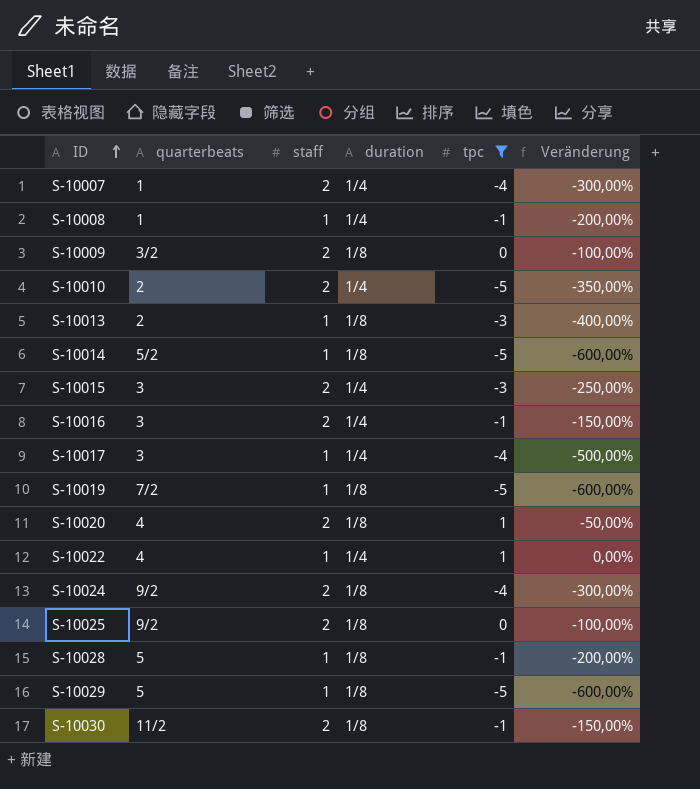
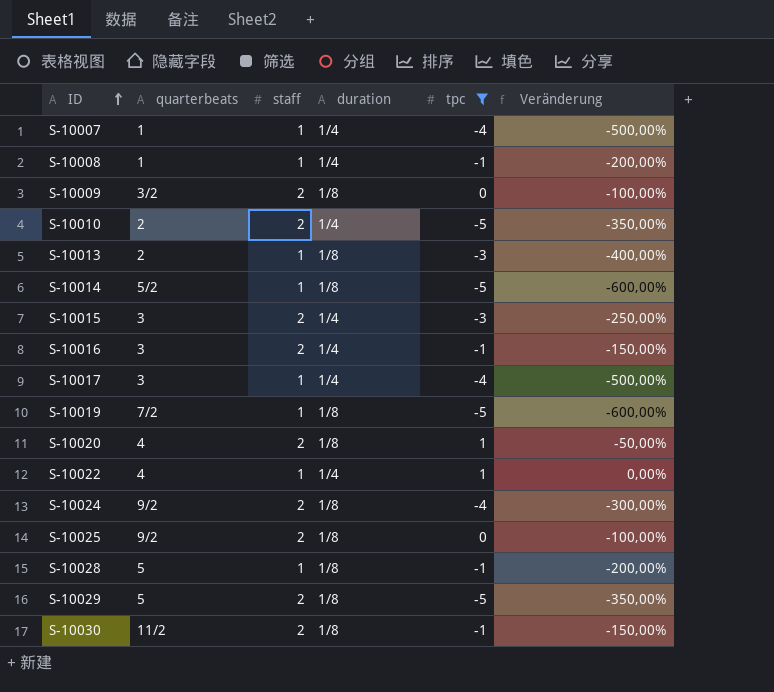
S-10007 | staff: 2 -> 1
S-10007 | Veränderung: -300,00% -> -500,00%
S-10029 | staff: 1 -> 2
S-10029 | Veränderung: -600,00% -> -350,00%

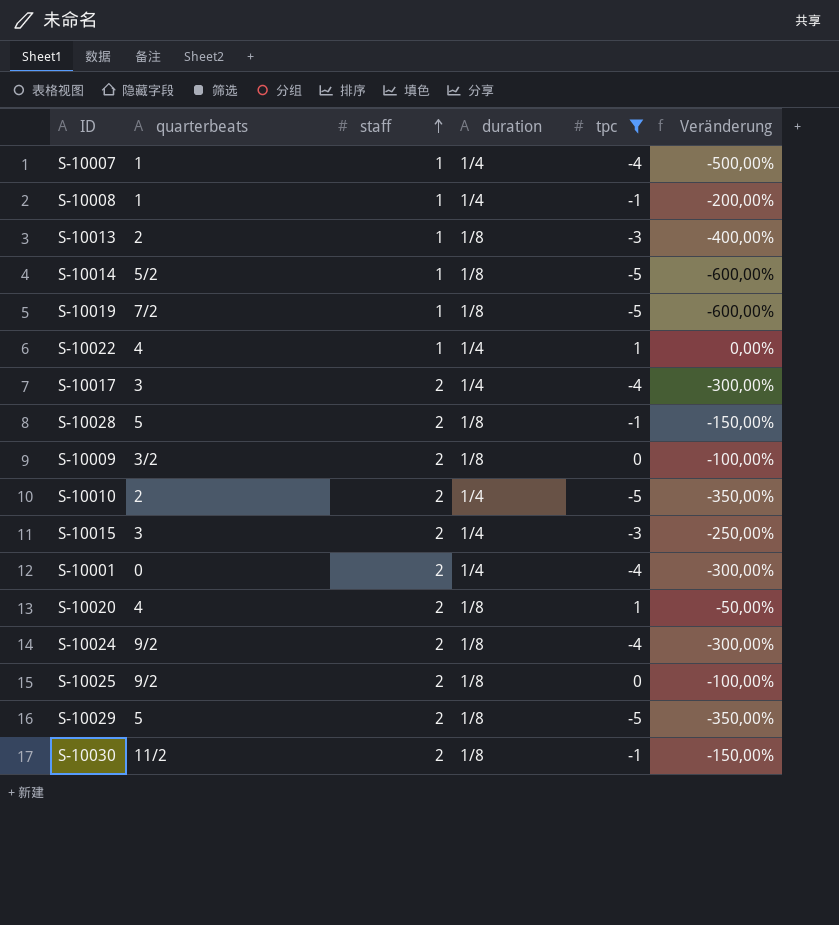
row order: ID ascending -> staff ascending
row S-10016: 3 | 2 | 1/4 | -1 | -150,00% -> none
S-10017 | staff: 1 -> 2
S-10017 | Veränderung: -500,00% -> -300,00%
S-10028 | staff: 1 -> 2
S-10028 | Veränderung: -200,00% -> -150,00%
row S-10001: none -> 0 | 2 | 1/4 | -4 | -300,00%

